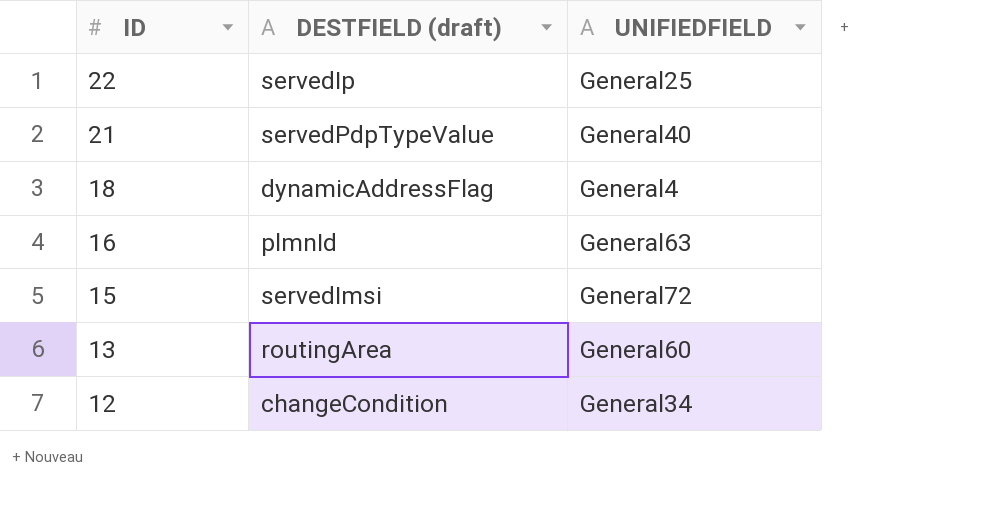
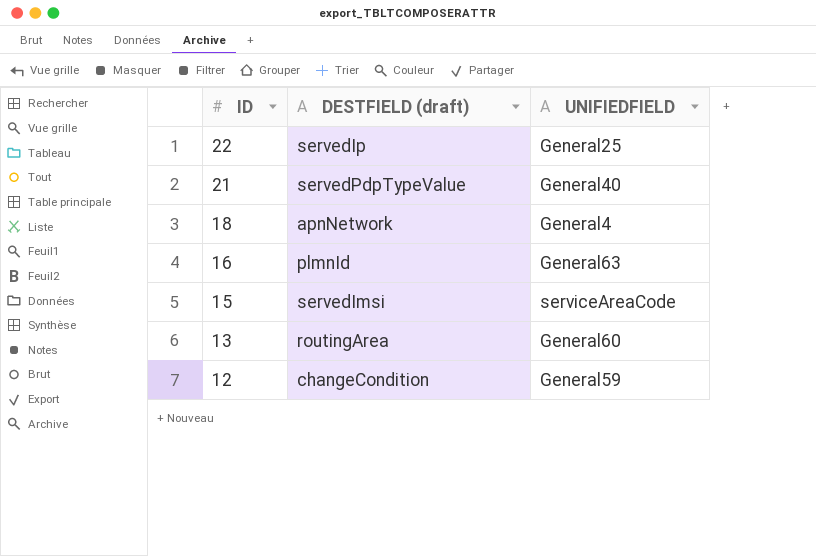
18 | DESTFIELD (draft): dynamicAddressFlag -> apnNetwork
15 | UNIFIEDFIELD: General72 -> serviceAreaCode
12 | UNIFIEDFIELD: General34 -> General59

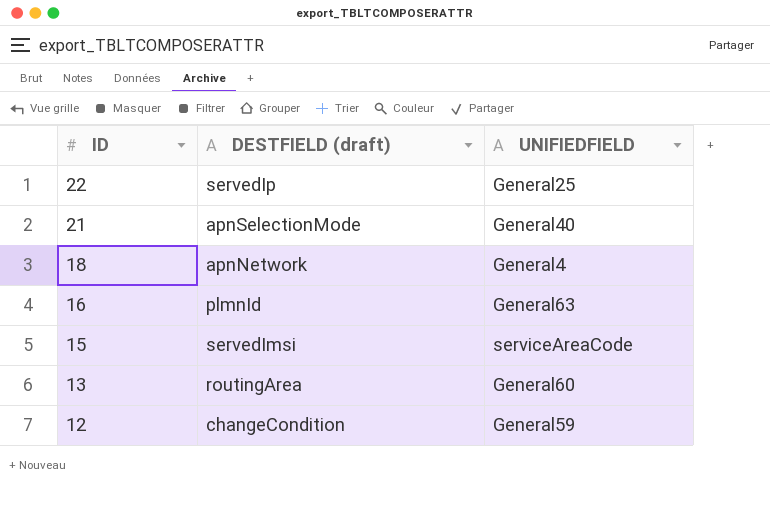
21 | DESTFIELD (draft): servedPdpTypeValue -> apnSelectionMode

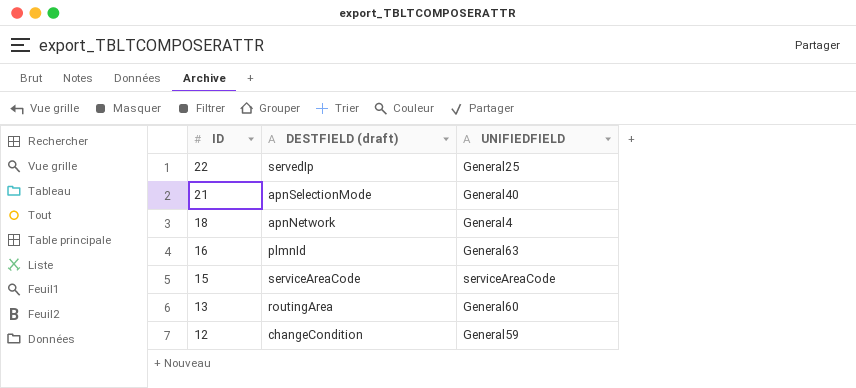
15 | DESTFIELD (draft): servedImsi -> serviceAreaCode

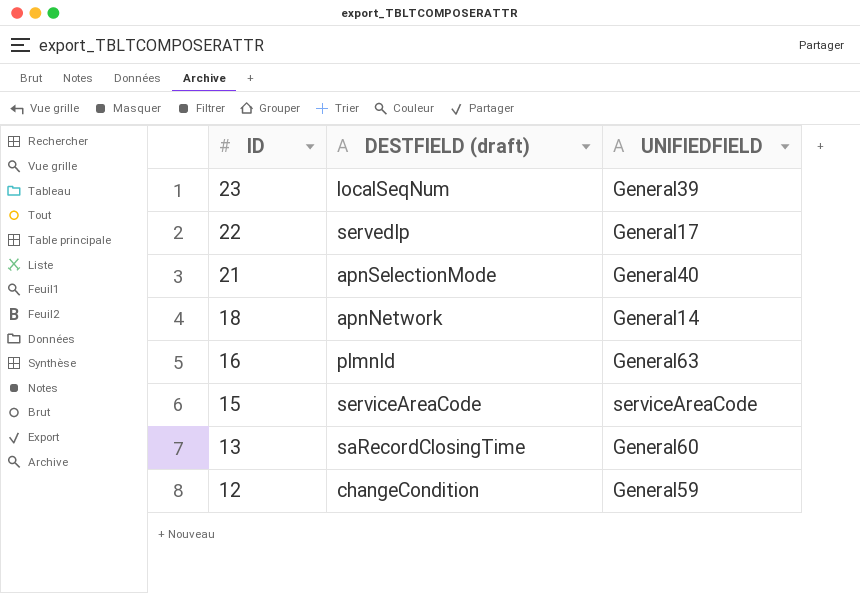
row 23: none -> localSeqNum | General39
22 | UNIFIEDFIELD: General25 -> General17
18 | UNIFIEDFIELD: General4 -> General14
13 | DESTFIELD (draft): routingArea -> saRecordClosingTime

